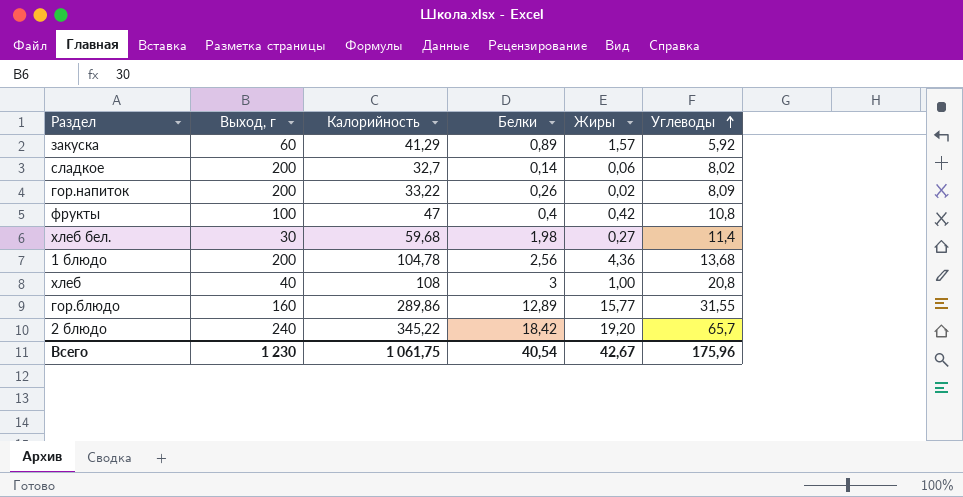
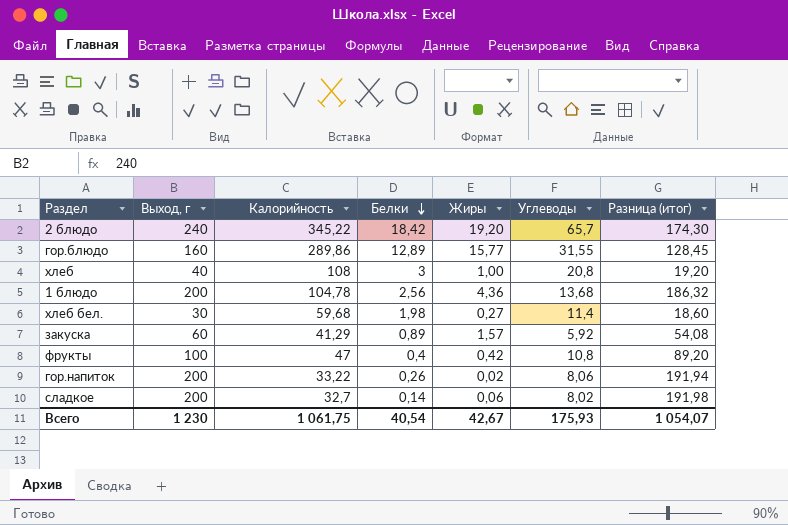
row order: Углеводы ascending -> Белки descending
column Разница (итог) | formula: none -> [Выход, г] - [Углеводы]
гор.напиток | Углеводы: 8,09 -> 8,06
Всего | Углеводы: 175,96 -> 175,93

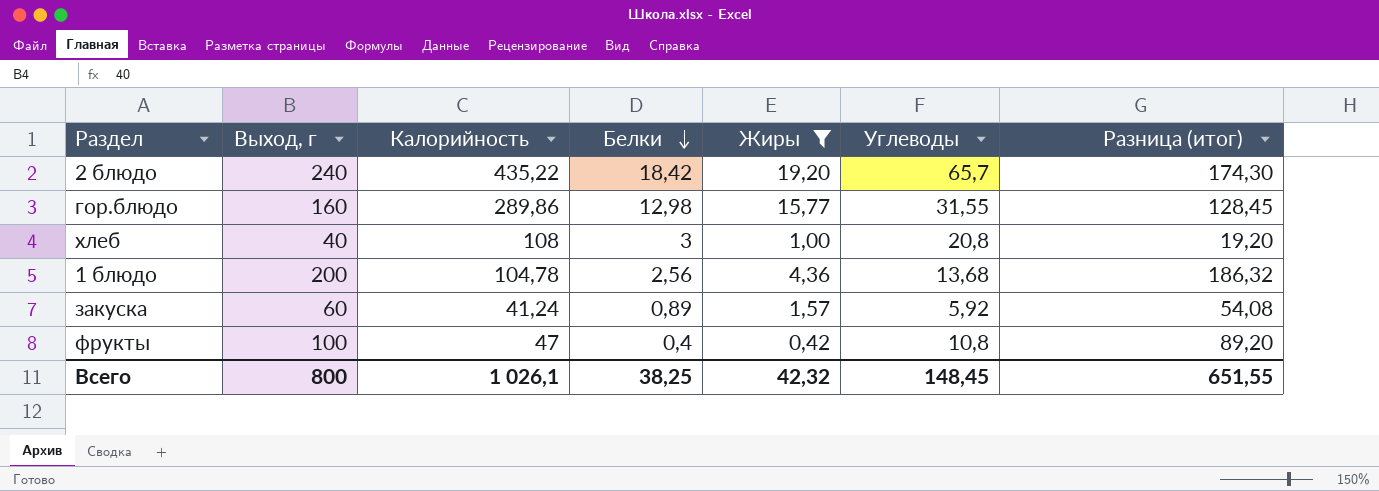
filter: none -> Жиры >= 0,42
2 блюдо | Калорийность: 345,22 -> 435,22
гор.блюдо | Белки: 12,89 -> 12,98
закуска | Калорийность: 41,29 -> 41,24
Всего | Выход, г: 1 230 -> 800
Всего | Калорийность: 1 061,75 -> 1 026,1
Всего | Белки: 40,54 -> 38,25
Всего | Жиры: 42,67 -> 42,32
Всего | Углеводы: 175,93 -> 148,45
Всего | Разница (итог): 1 054,07 -> 651,55

